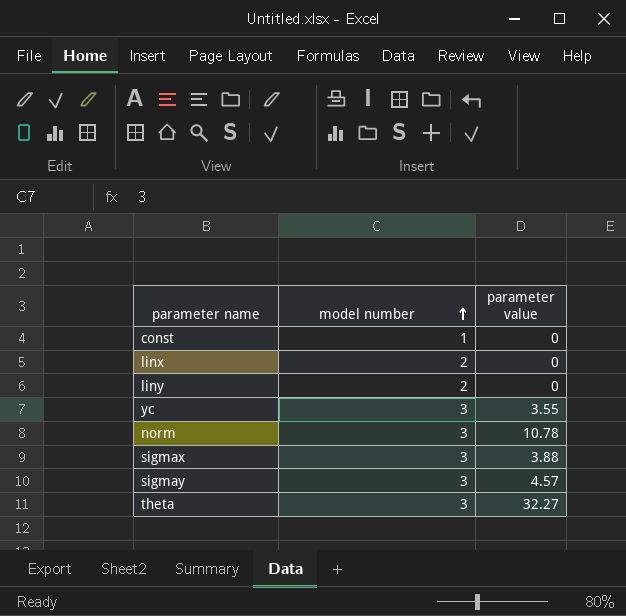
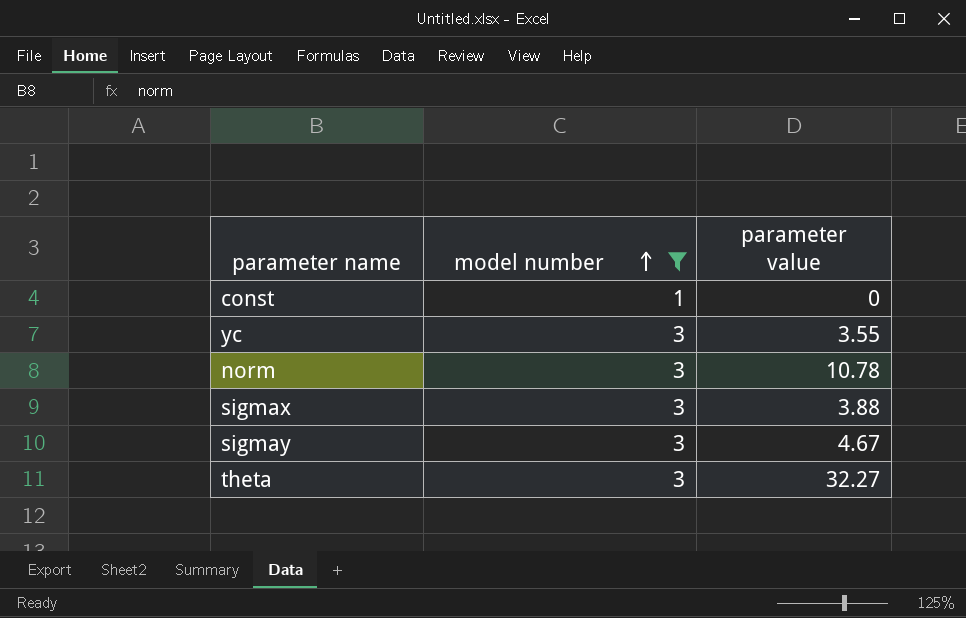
filter: none -> model number != 2
sigmay | parameter value: 4.57 -> 4.67

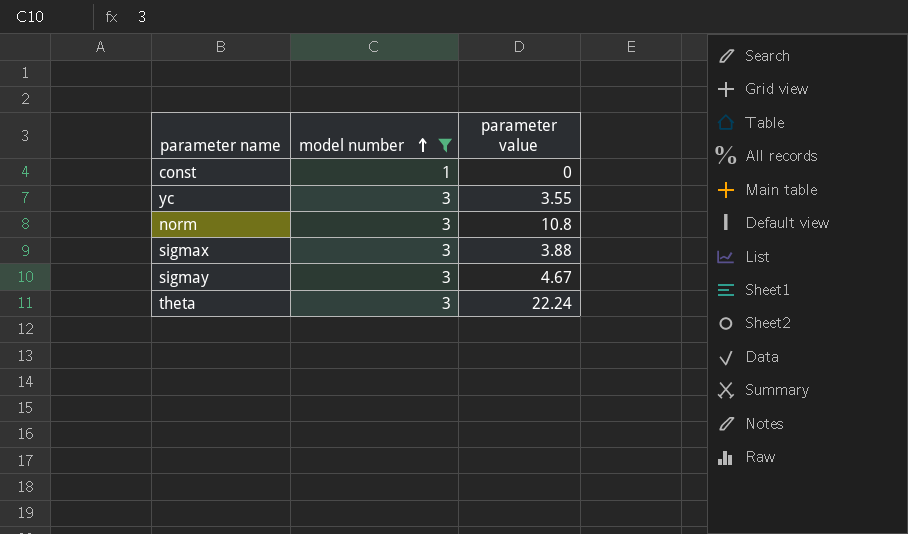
norm | parameter value: 10.78 -> 10.8
theta | parameter value: 32.27 -> 22.24

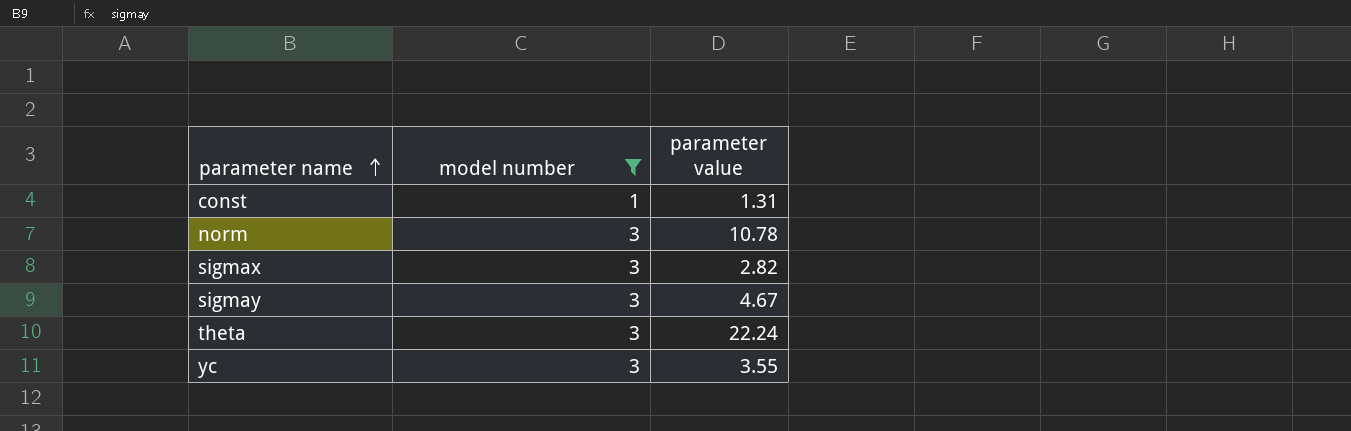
row order: model number ascending -> parameter name ascending
const | parameter value: 0 -> 1.31
norm | parameter value: 10.8 -> 10.78
sigmax | parameter value: 3.88 -> 2.82

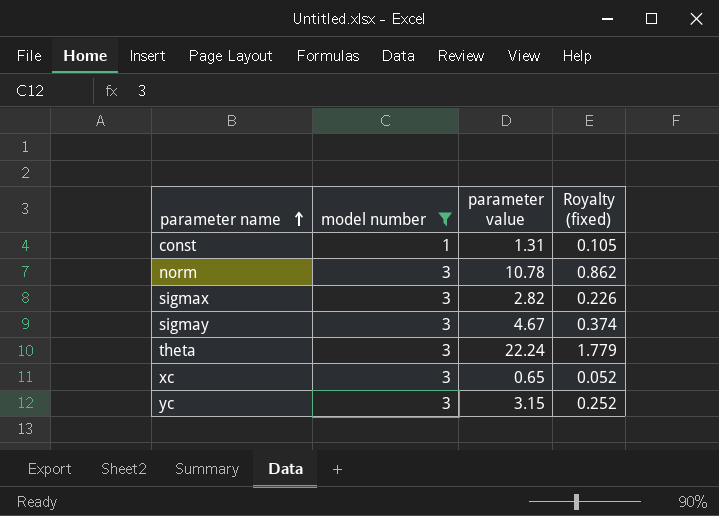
column Royalty (fixed) | formula: none -> [parameter value] * 0.08
row xc: none -> 3 | 0.65 | 0.052
yc | parameter value: 3.55 -> 3.15

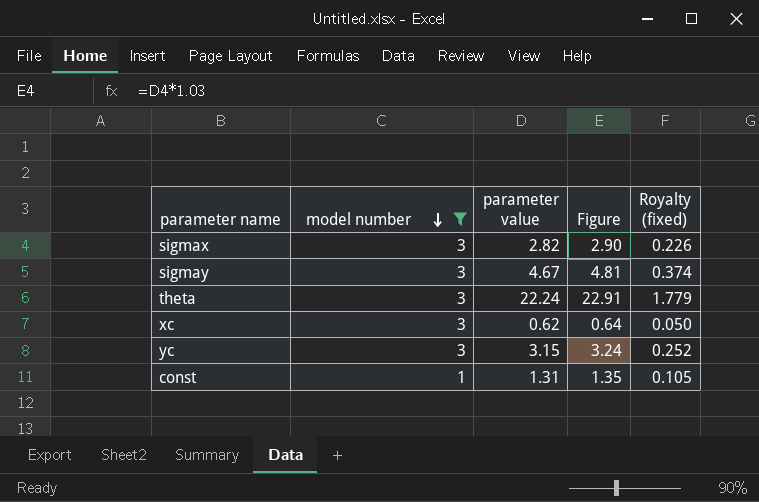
row order: parameter name ascending -> model number descending
column Figure | formula: none -> [parameter value] * 1.03
row norm: 3 | 10.78 | 0.862 -> none
xc | parameter value: 0.65 -> 0.62
xc | Royalty (fixed): 0.052 -> 0.050

